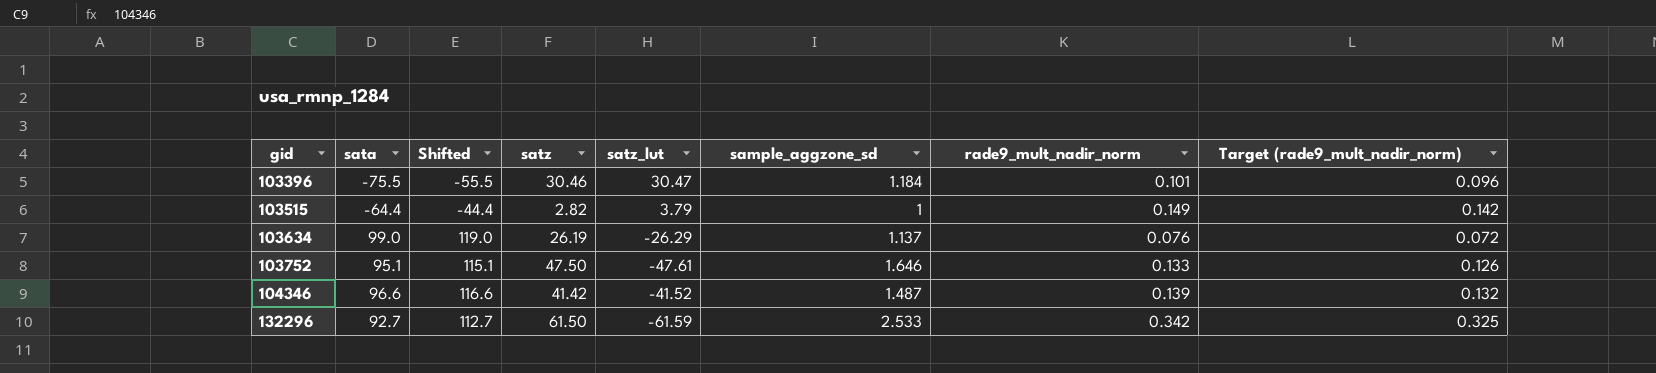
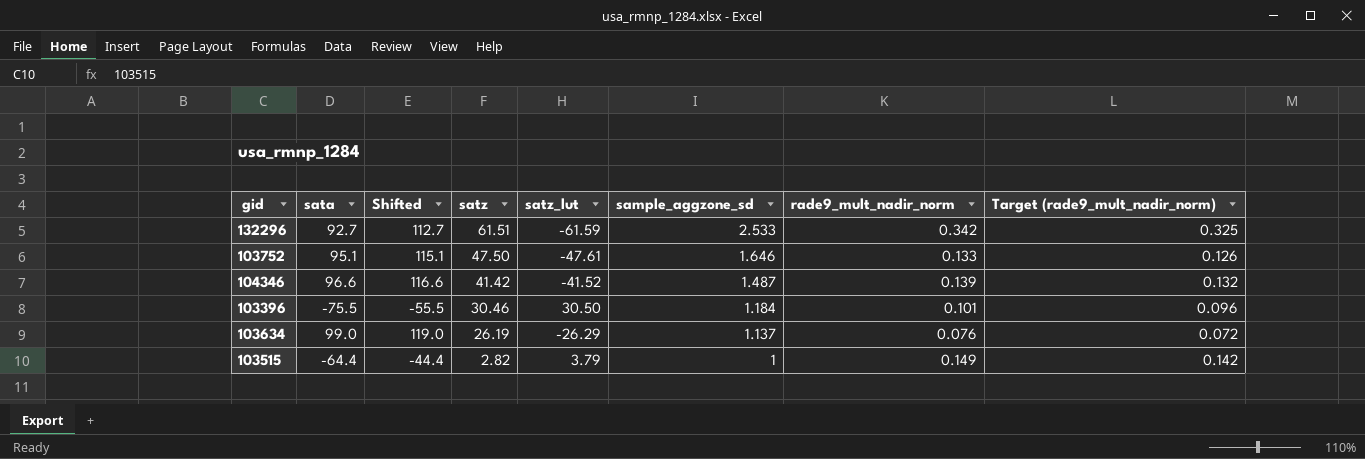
row order: gid ascending -> satz descending
132296 | satz: 61.50 -> 61.51
103396 | satz_lut: 30.47 -> 30.50

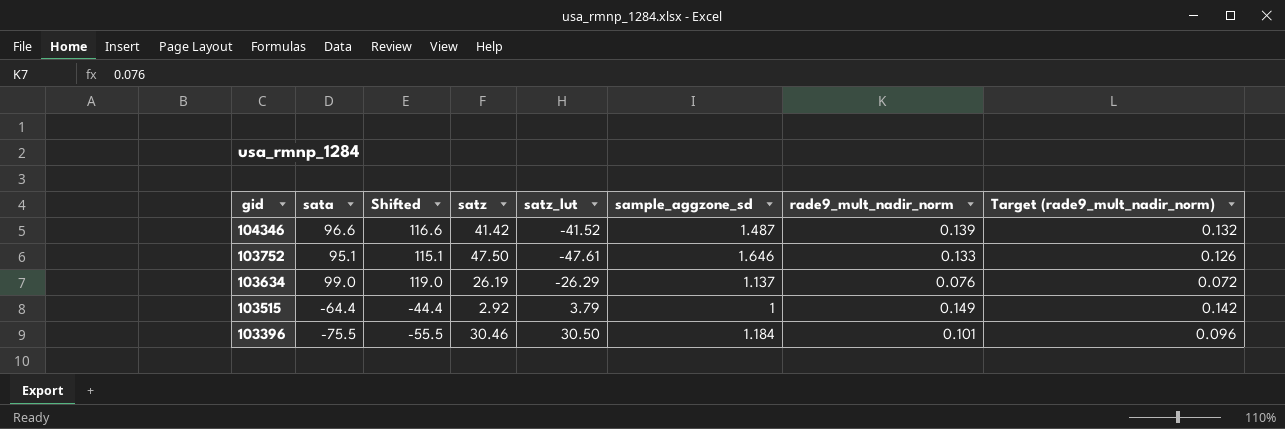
row order: satz descending -> gid descending
row 132296: 92.7 | 112.7 | 61.51 | -61.59 | 2.533 | 0.342 | 0.325 -> none
103515 | satz: 2.82 -> 2.92

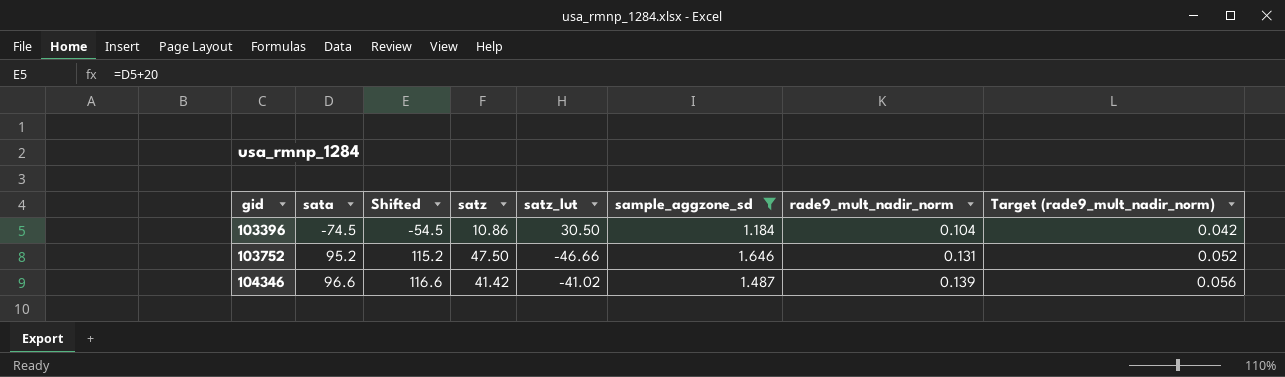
filter: none -> sample_aggzone_sd >= 1.184
row order: gid descending -> gid ascending
column Target (rade9_mult_nadir_norm) | formula: [rade9_mult_nadir_norm] * 0.95 -> [rade9_mult_nadir_norm] * 0.4
103396 | sata: -75.5 -> -74.5
103396 | Shifted: -55.5 -> -54.5
103396 | satz: 30.46 -> 10.86
103396 | rade9_mult_nadir_norm: 0.101 -> 0.104
103752 | sata: 95.1 -> 95.2
103752 | Shifted: 115.1 -> 115.2
103752 | satz_lut: -47.61 -> -46.66
103752 | rade9_mult_nadir_norm: 0.133 -> 0.131
104346 | satz_lut: -41.52 -> -41.02

